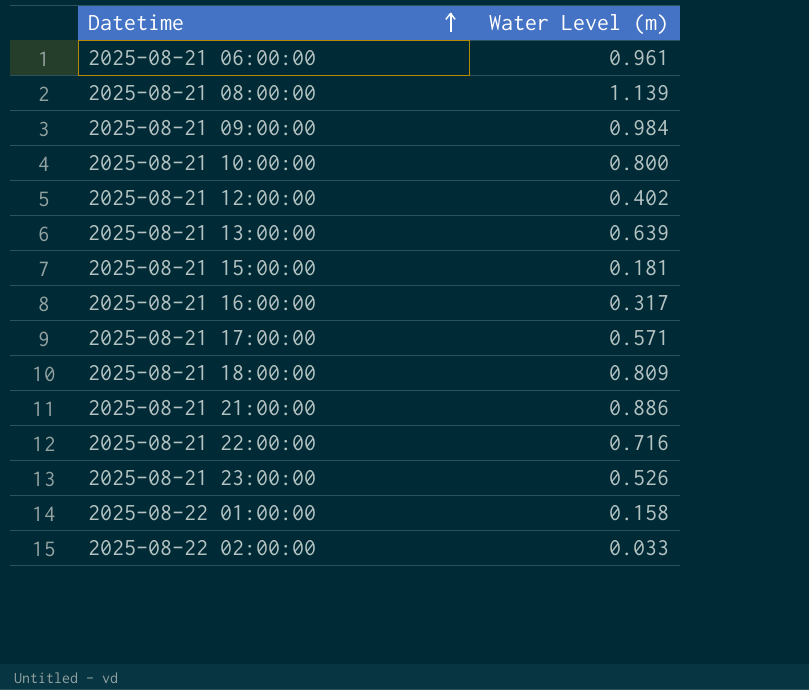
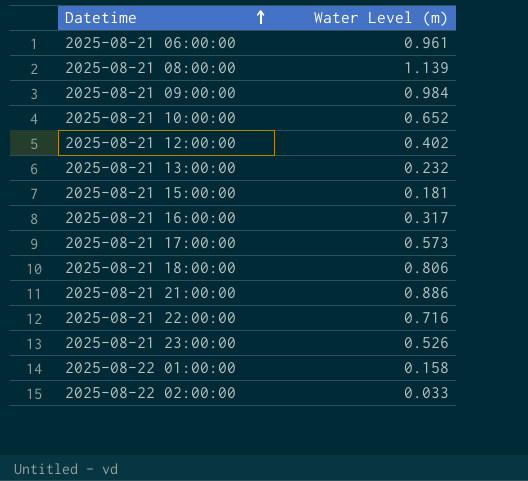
2025-08-21 10:00:00 | Water Level (m): 0.800 -> 0.652
2025-08-21 13:00:00 | Water Level (m): 0.639 -> 0.232
2025-08-21 17:00:00 | Water Level (m): 0.571 -> 0.573
2025-08-21 18:00:00 | Water Level (m): 0.809 -> 0.806

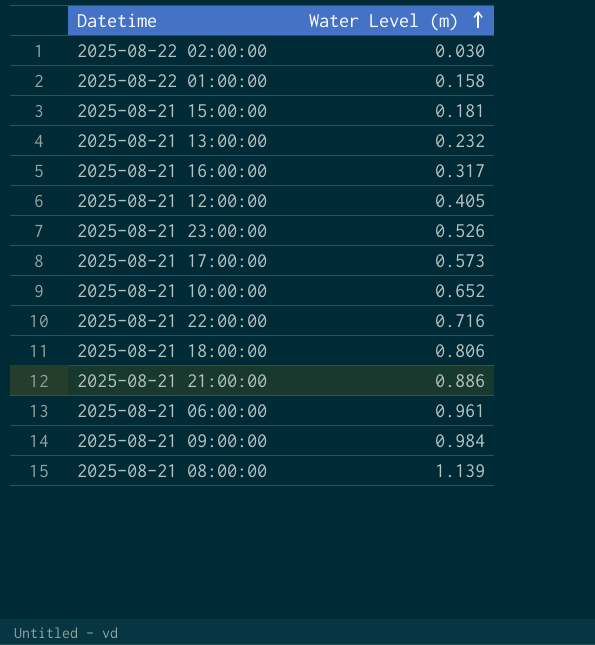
row order: Datetime ascending -> Water Level (m) ascending
2025-08-22 02:00:00 | Water Level (m): 0.033 -> 0.030
2025-08-21 12:00:00 | Water Level (m): 0.402 -> 0.405

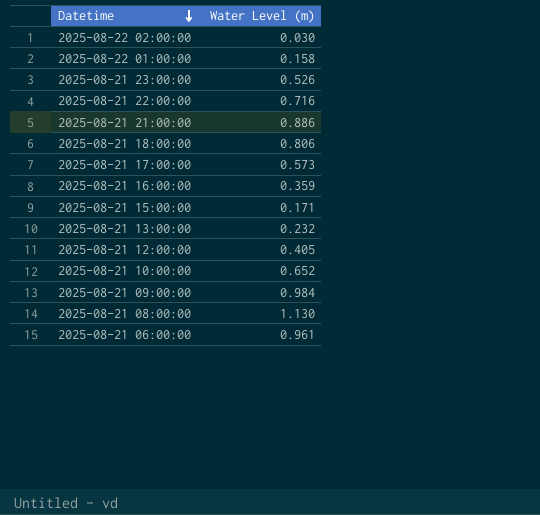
row order: Water Level (m) ascending -> Datetime descending
2025-08-21 16:00:00 | Water Level (m): 0.317 -> 0.359
2025-08-21 15:00:00 | Water Level (m): 0.181 -> 0.171
2025-08-21 08:00:00 | Water Level (m): 1.139 -> 1.130

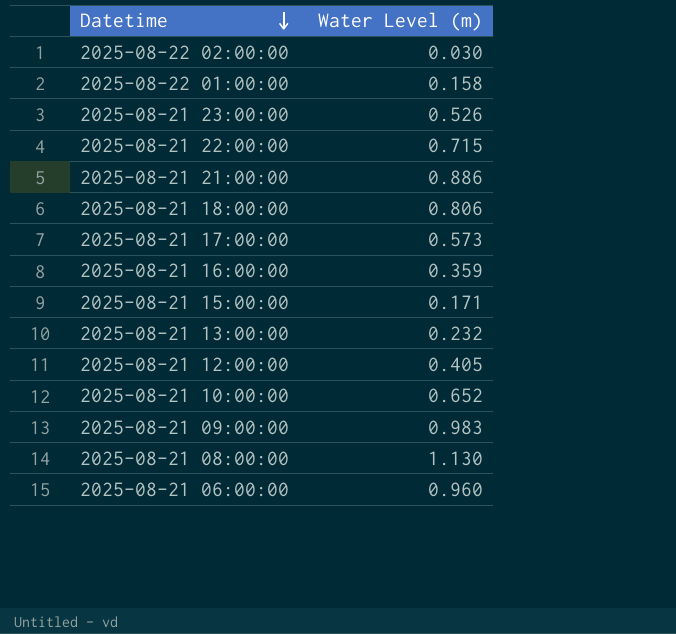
2025-08-21 22:00:00 | Water Level (m): 0.716 -> 0.715
2025-08-21 09:00:00 | Water Level (m): 0.984 -> 0.983
2025-08-21 06:00:00 | Water Level (m): 0.961 -> 0.960

